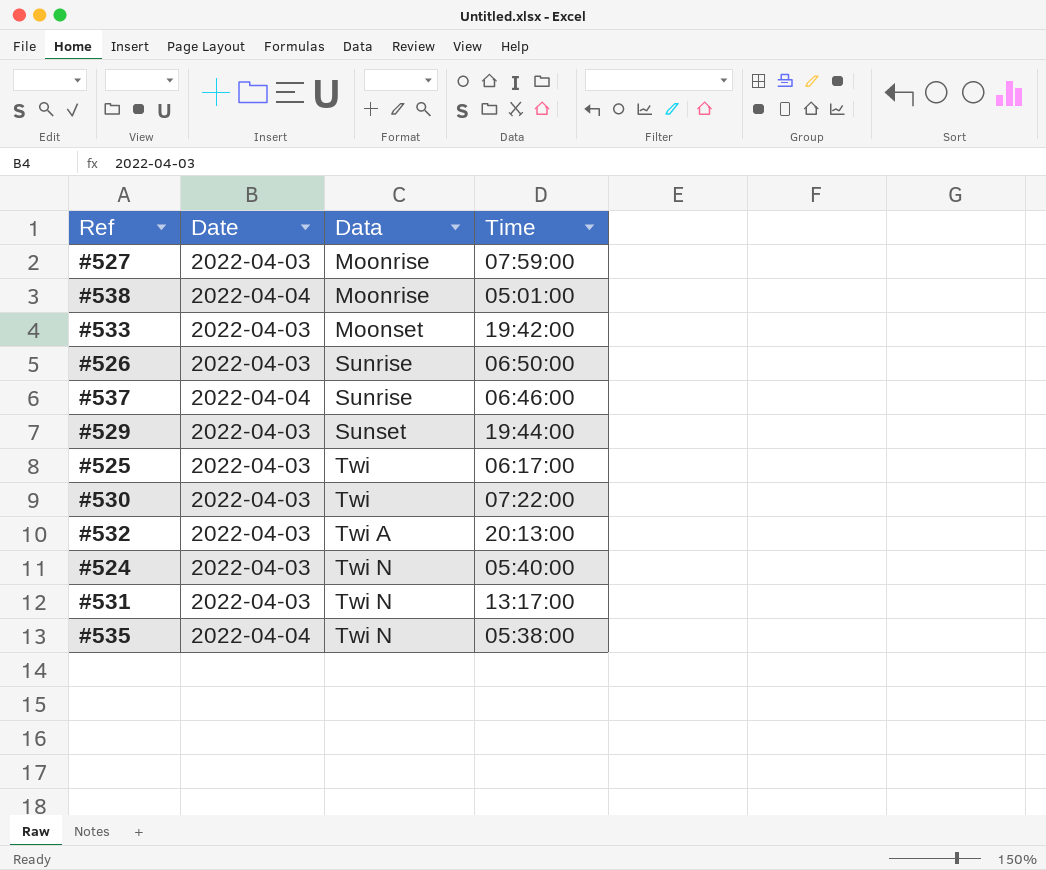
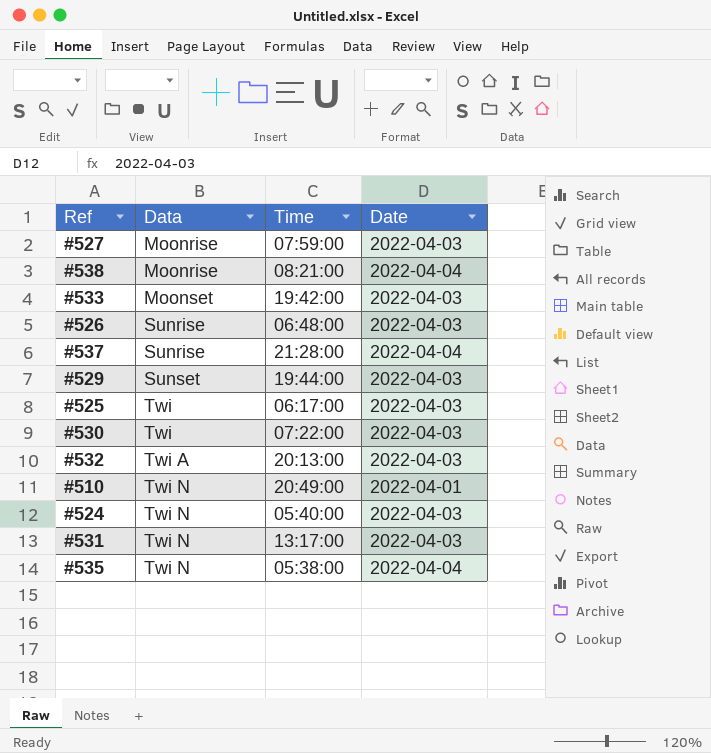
column Date | position: 2 -> 4
#538 | Time: 05:01:00 -> 08:21:00
#526 | Time: 06:50:00 -> 06:48:00
#537 | Time: 06:46:00 -> 21:28:00
row #510: none -> Twi N | 20:49:00 | 2022-04-01

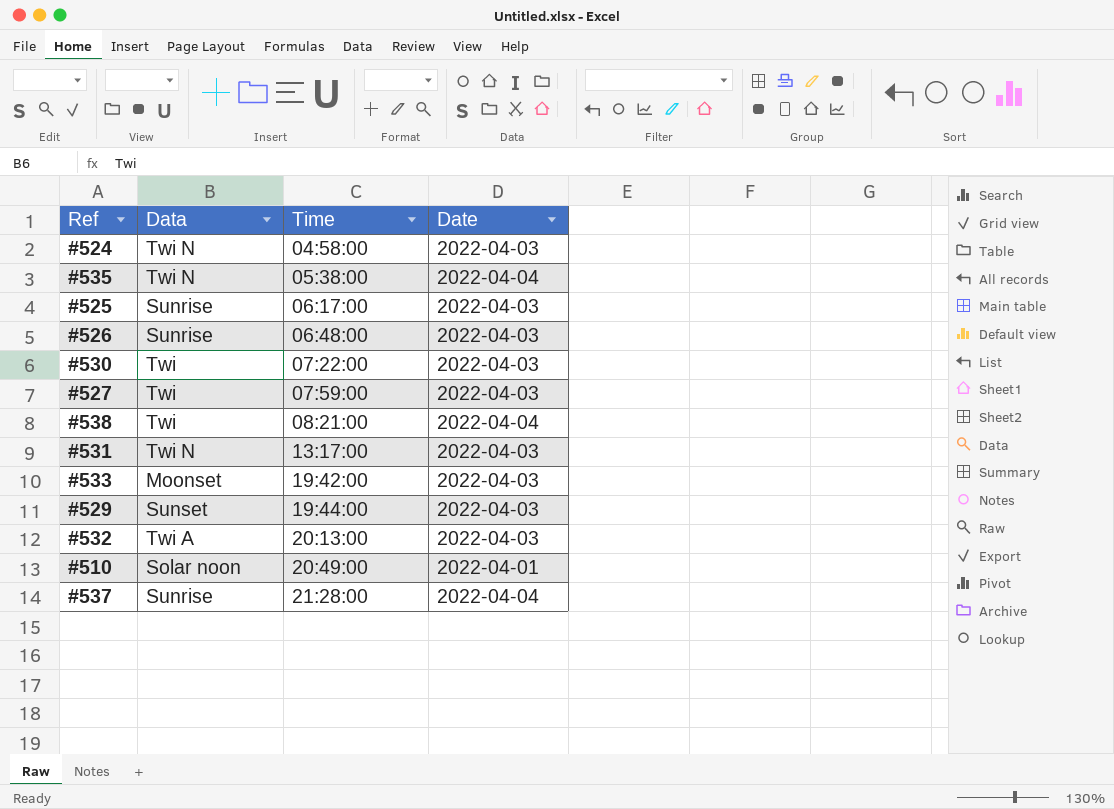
row order: Data ascending -> Time ascending
#524 | Time: 05:40:00 -> 04:58:00
#525 | Data: Twi -> Sunrise
#527 | Data: Moonrise -> Twi
#538 | Data: Moonrise -> Twi
#510 | Data: Twi N -> Solar noon

